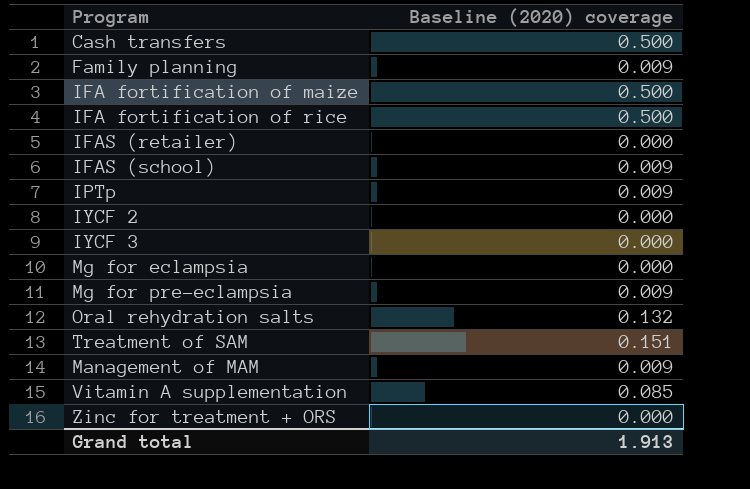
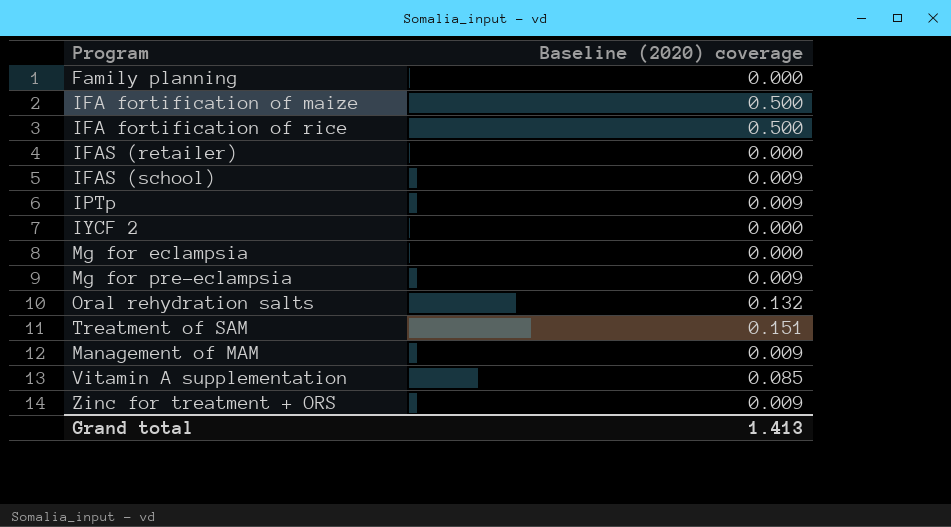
row Cash transfers: 0.500 -> none
row IYCF 3: 0.000 -> none
Family planning | Baseline (2020) coverage: 0.009 -> 0.000
Zinc for treatment + ORS | Baseline (2020) coverage: 0.000 -> 0.009
Grand total | Baseline (2020) coverage: 1.913 -> 1.413

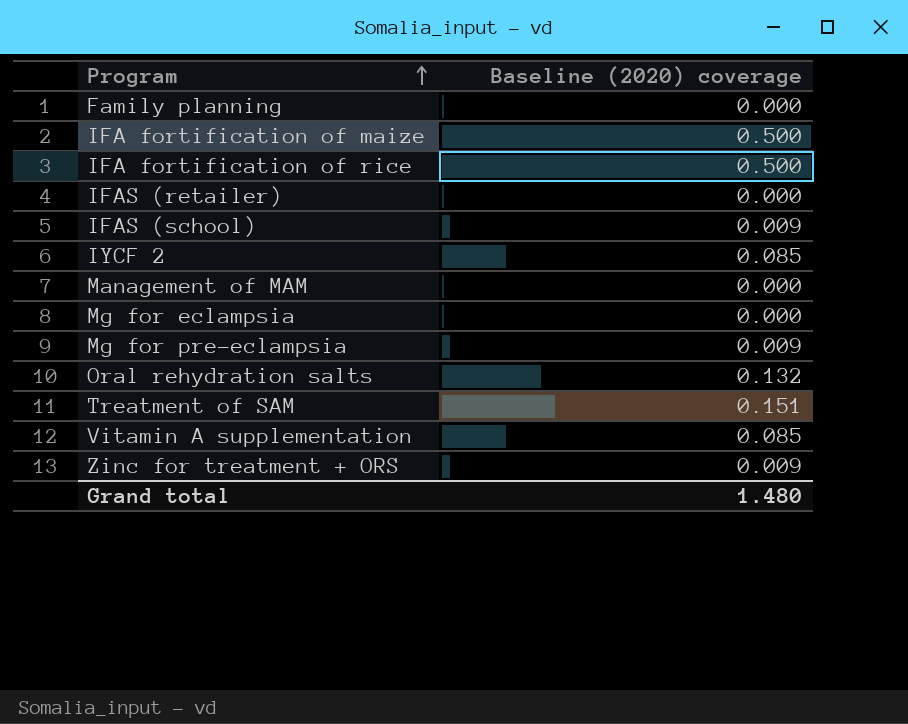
row order: none -> Program ascending
row IPTp: 0.009 -> none
IYCF 2 | Baseline (2020) coverage: 0.000 -> 0.085
Management of MAM | Baseline (2020) coverage: 0.009 -> 0.000
Grand total | Baseline (2020) coverage: 1.413 -> 1.480

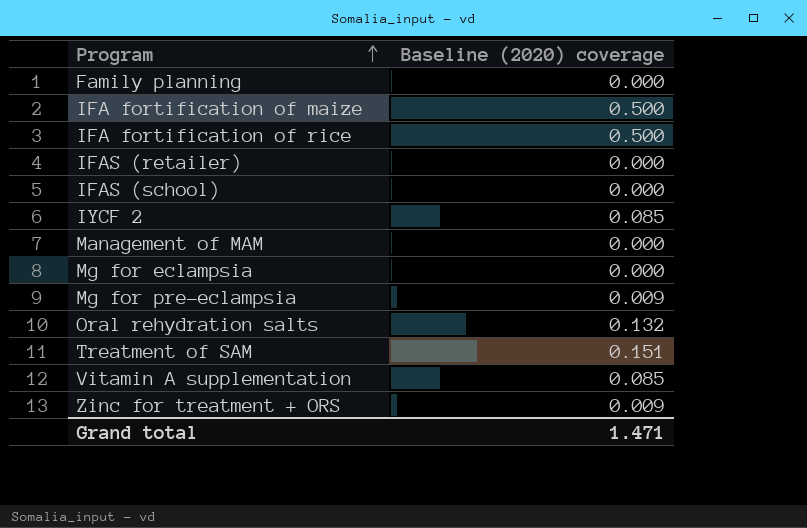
IFAS (school) | Baseline (2020) coverage: 0.009 -> 0.000
Grand total | Baseline (2020) coverage: 1.480 -> 1.471

